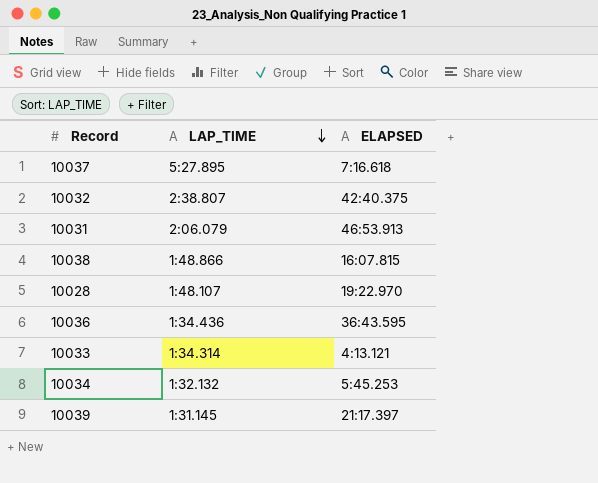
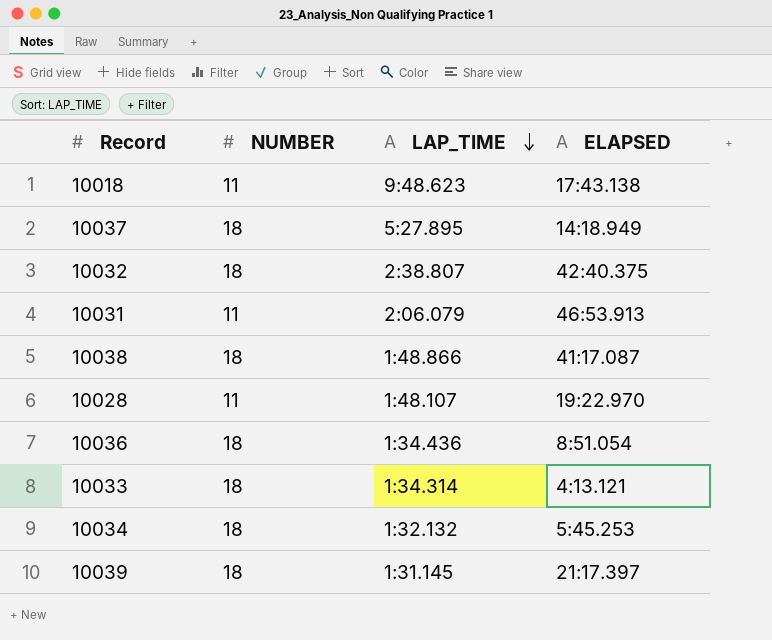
column NUMBER | position: none -> 2
row 10018: none -> 11 | 9:48.623 | 17:43.138
10037 | ELAPSED: 7:16.618 -> 14:18.949
10038 | ELAPSED: 16:07.815 -> 41:17.087
10036 | ELAPSED: 36:43.595 -> 8:51.054

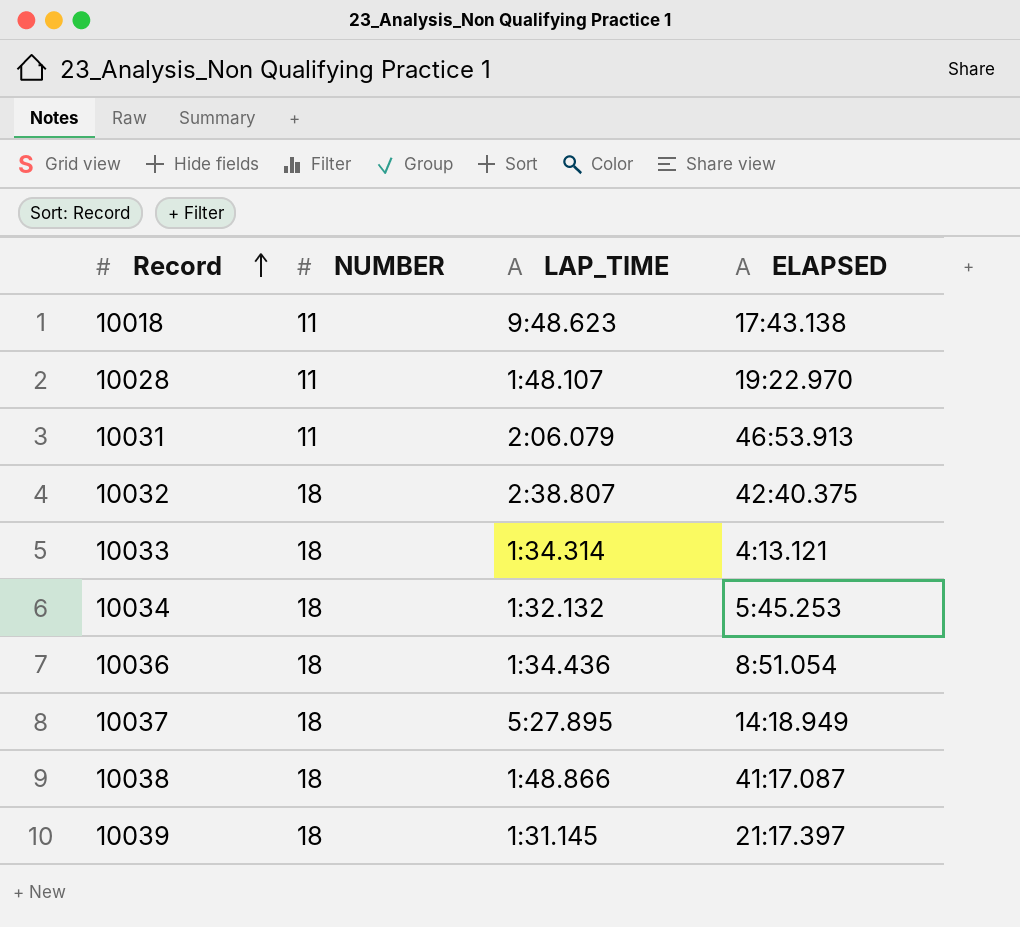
row order: LAP_TIME descending -> Record ascending

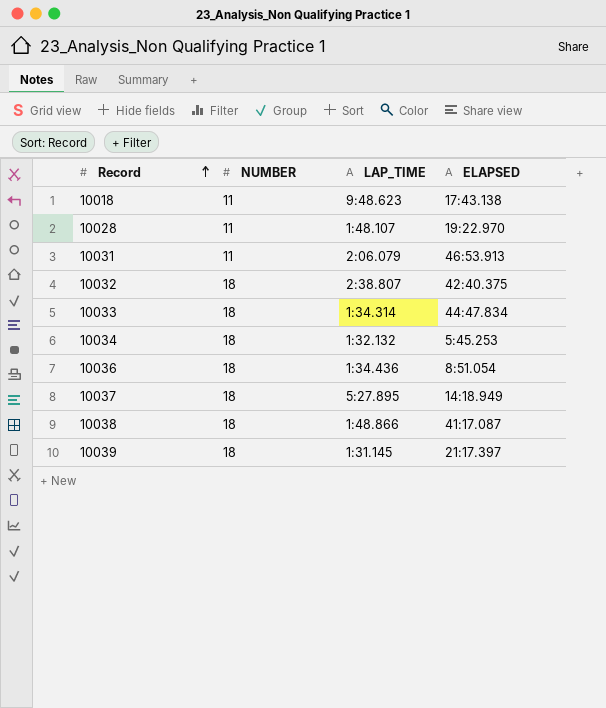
10033 | ELAPSED: 4:13.121 -> 44:47.834

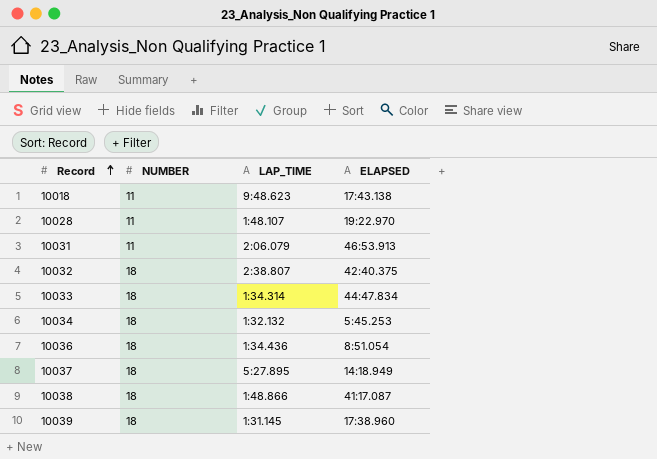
10039 | ELAPSED: 21:17.397 -> 17:38.960

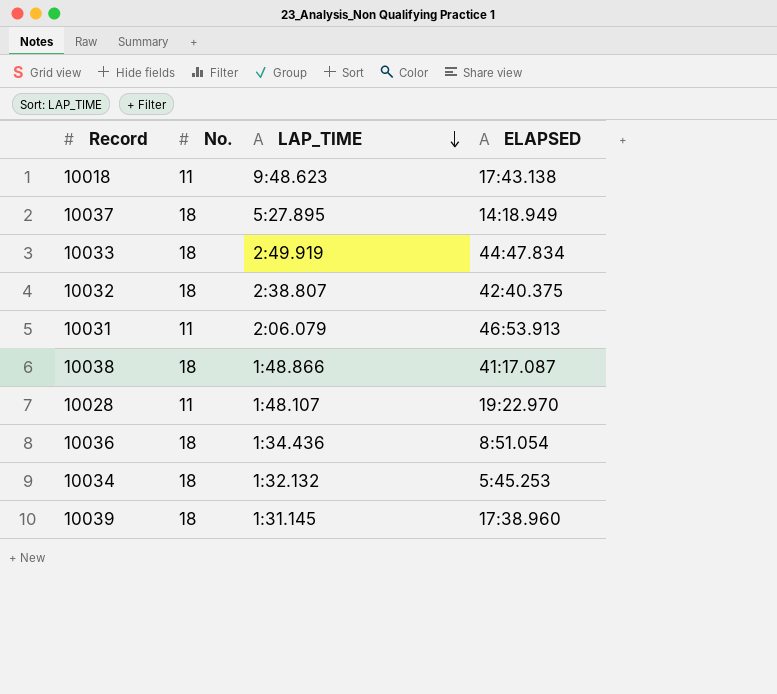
row order: Record ascending -> LAP_TIME descending
column name: NUMBER -> No.
10033 | LAP_TIME: 1:34.314 -> 2:49.919

